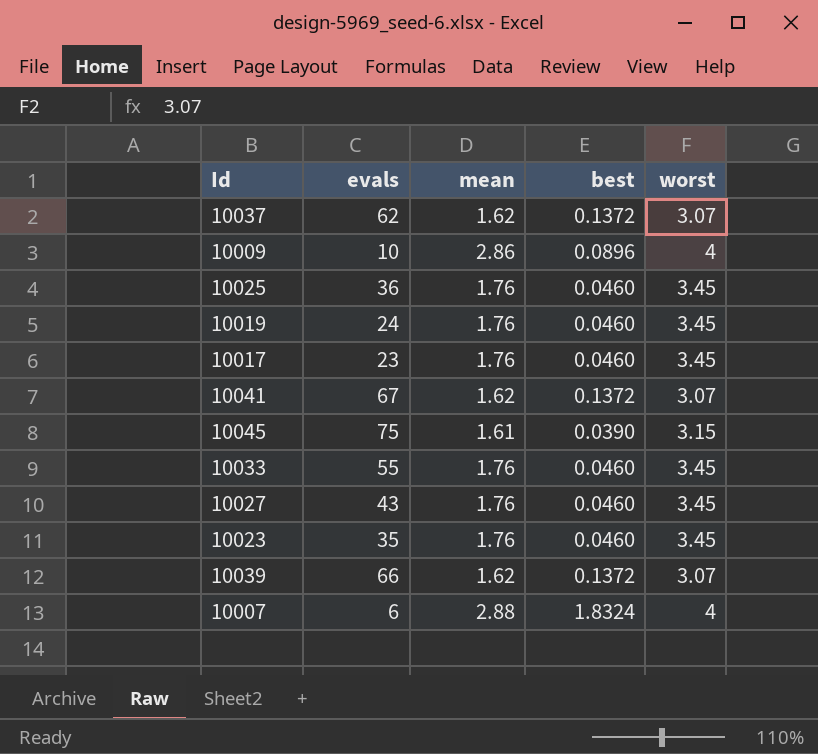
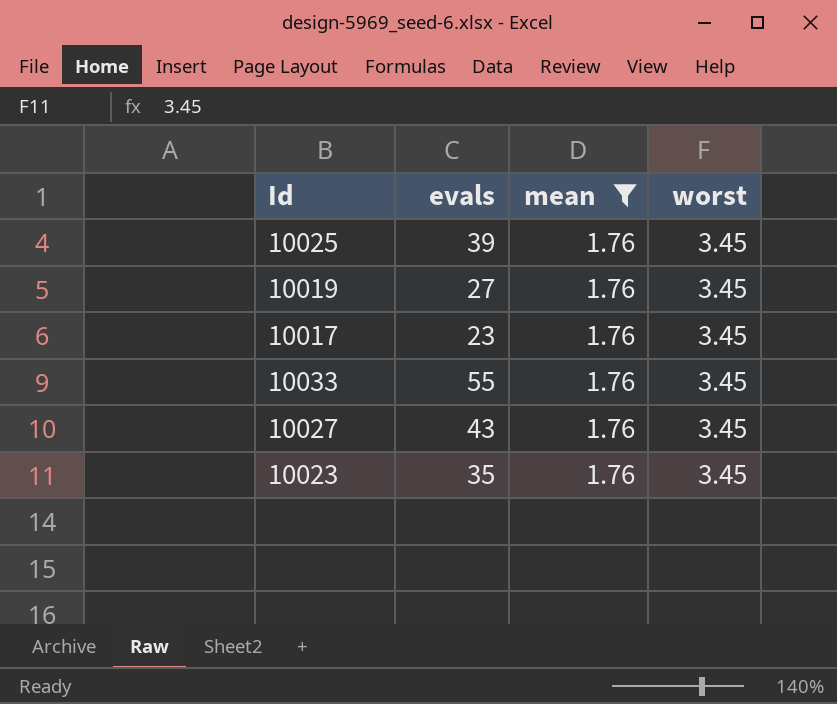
filter: none -> mean = 1.76
column best | position: 4 -> none
10025 | evals: 36 -> 39
10019 | evals: 24 -> 27

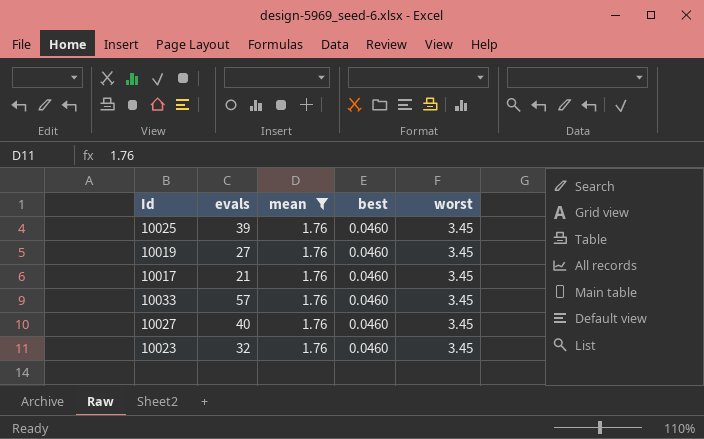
column best | position: none -> 4
10017 | evals: 23 -> 21
10033 | evals: 55 -> 57
10027 | evals: 43 -> 40
10023 | evals: 35 -> 32

